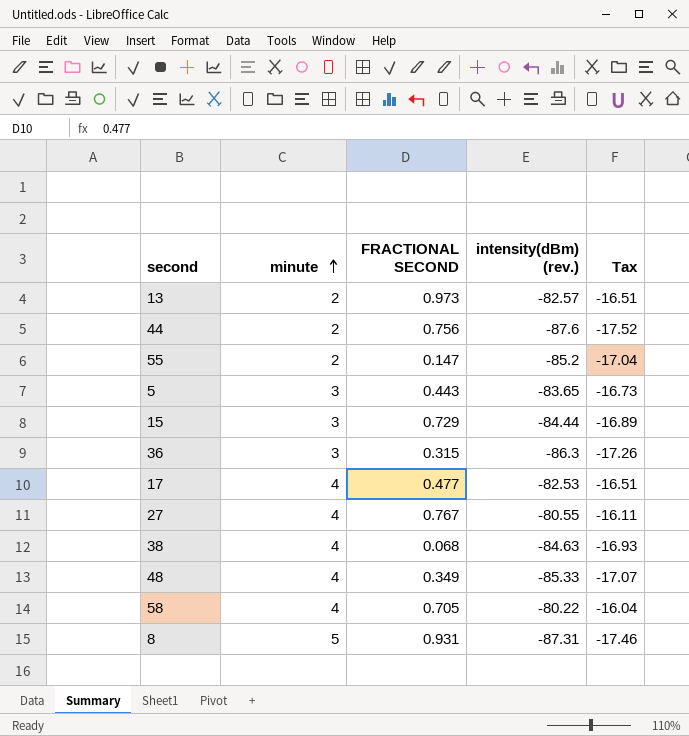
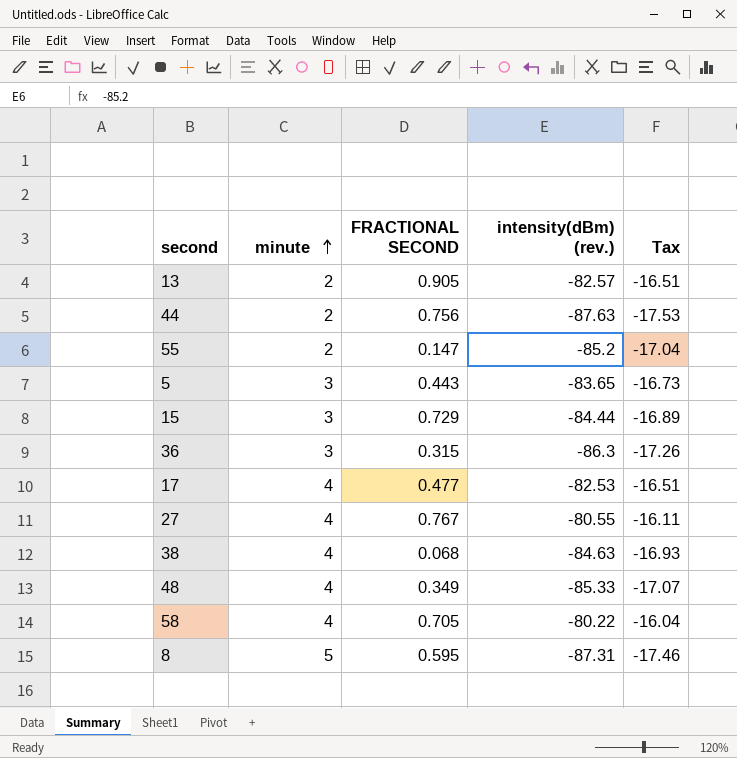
13 | FRACTIONAL SECOND: 0.973 -> 0.905
44 | intensity(dBm) (rev.): -87.6 -> -87.63
44 | Tax: -17.52 -> -17.53
8 | FRACTIONAL SECOND: 0.931 -> 0.595

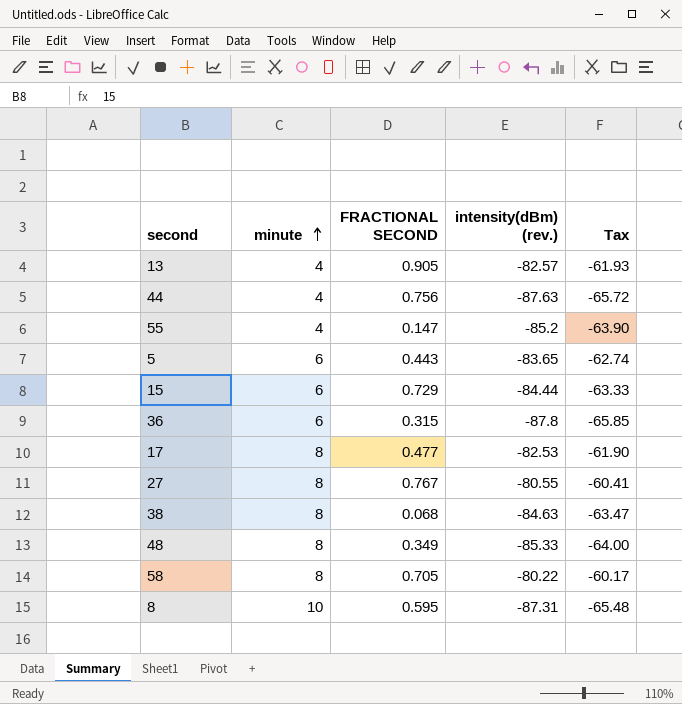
column Tax | formula: [intensity(dBm) (rev.)] * 0.2 -> [intensity(dBm) (rev.)] * 0.75
13 | minute: 2 -> 4
44 | minute: 2 -> 4
55 | minute: 2 -> 4
5 | minute: 3 -> 6
15 | minute: 3 -> 6
36 | minute: 3 -> 6
36 | intensity(dBm) (rev.): -86.3 -> -87.8
17 | minute: 4 -> 8
27 | minute: 4 -> 8
38 | minute: 4 -> 8
48 | minute: 4 -> 8
58 | minute: 4 -> 8
8 | minute: 5 -> 10

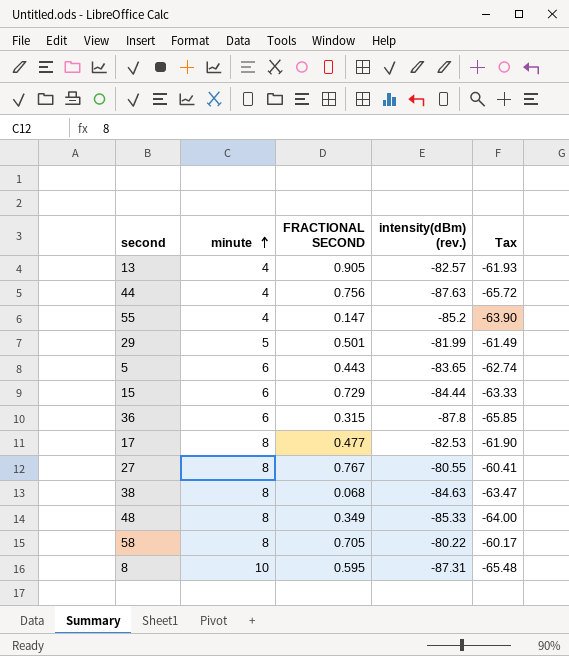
row 29: none -> 5 | 0.501 | -81.99 | -61.49

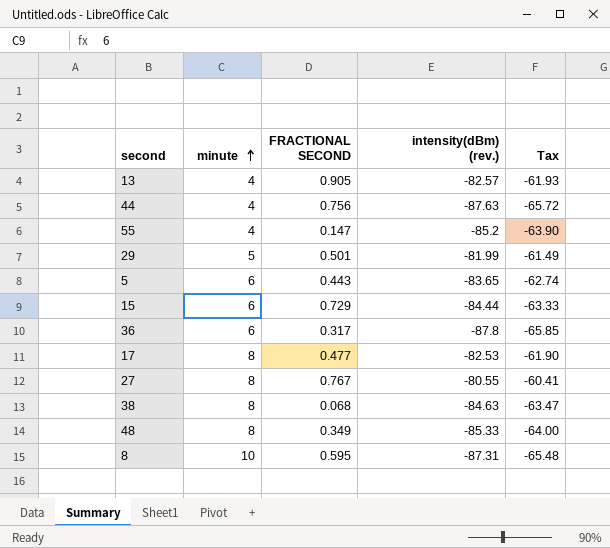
row 58: 8 | 0.705 | -80.22 | -60.17 -> none
36 | FRACTIONAL SECOND: 0.315 -> 0.317

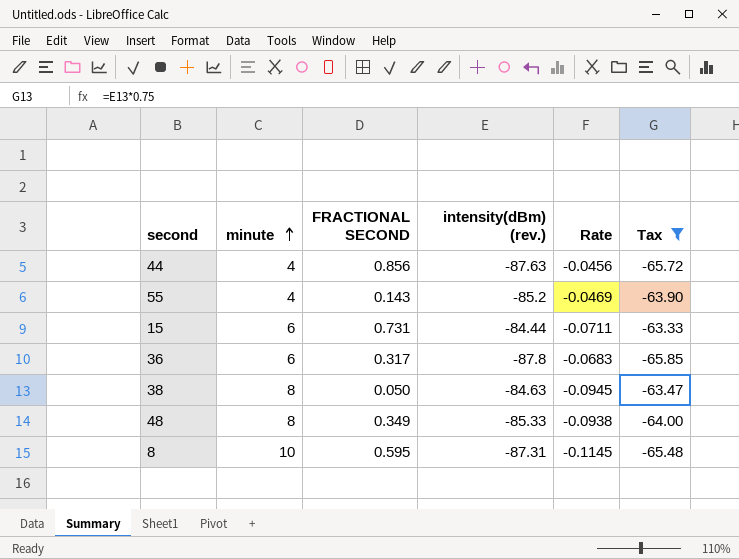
filter: none -> Tax <= -63.33
column Rate | formula: none -> [minute] / [intensity(dBm) (rev.)]
44 | FRACTIONAL SECOND: 0.756 -> 0.856
55 | FRACTIONAL SECOND: 0.147 -> 0.143
15 | FRACTIONAL SECOND: 0.729 -> 0.731
38 | FRACTIONAL SECOND: 0.068 -> 0.050

